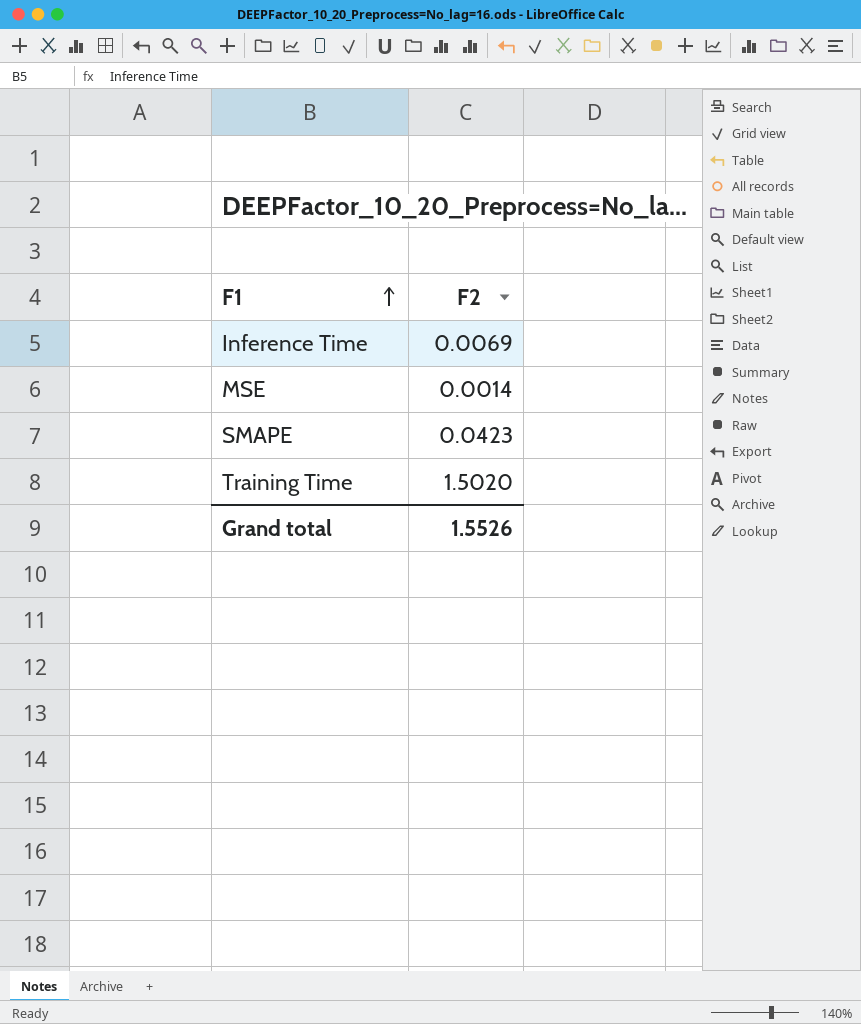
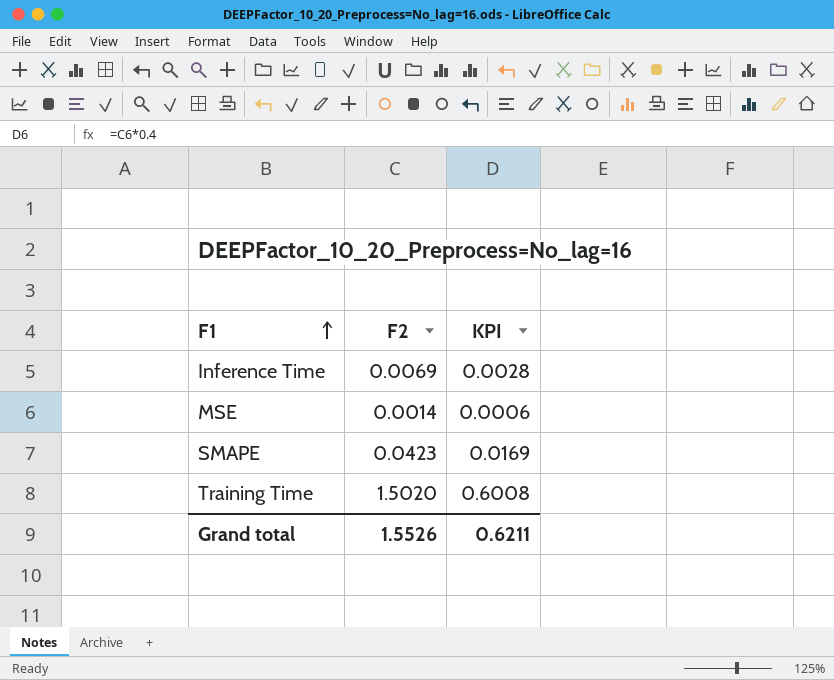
column KPI | formula: none -> [F2] * 0.4

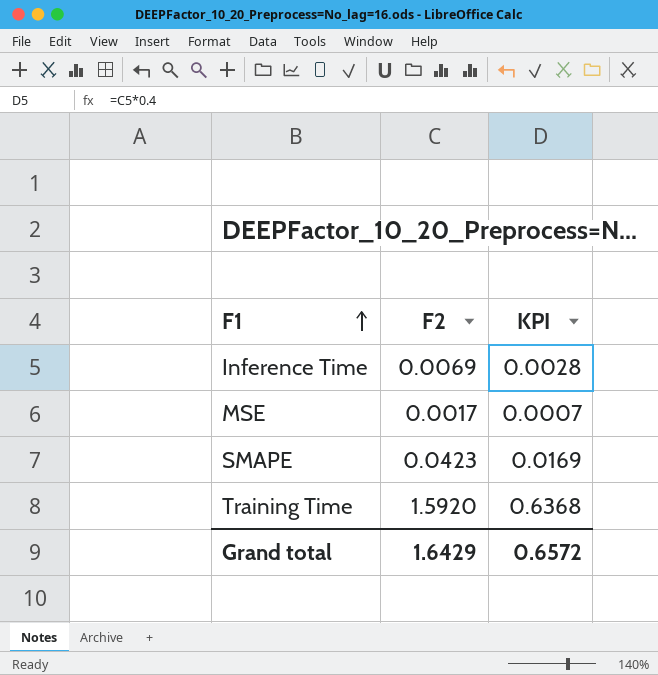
MSE | F2: 0.0014 -> 0.0017
MSE | KPI: 0.0006 -> 0.0007
Training Time | F2: 1.5020 -> 1.5920
Training Time | KPI: 0.6008 -> 0.6368
Grand total | F2: 1.5526 -> 1.6429
Grand total | KPI: 0.6211 -> 0.6572

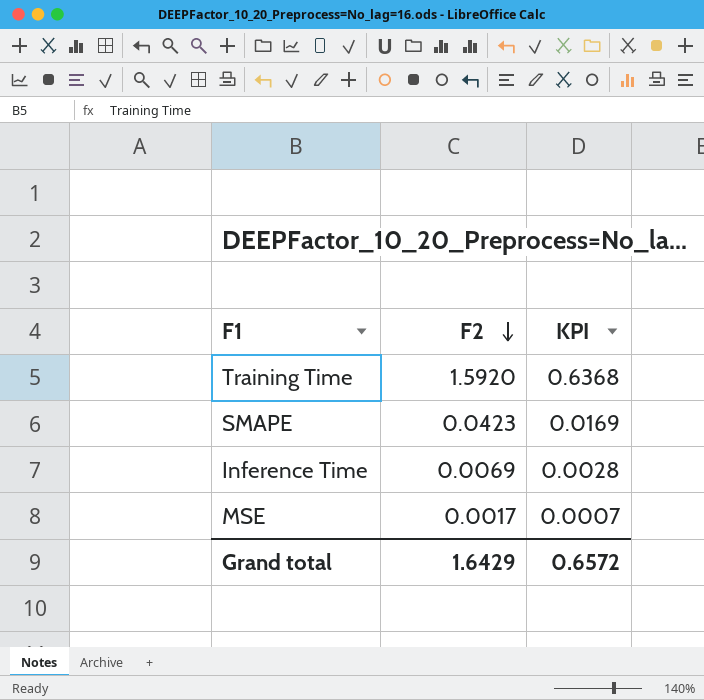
row order: F1 ascending -> F2 descending

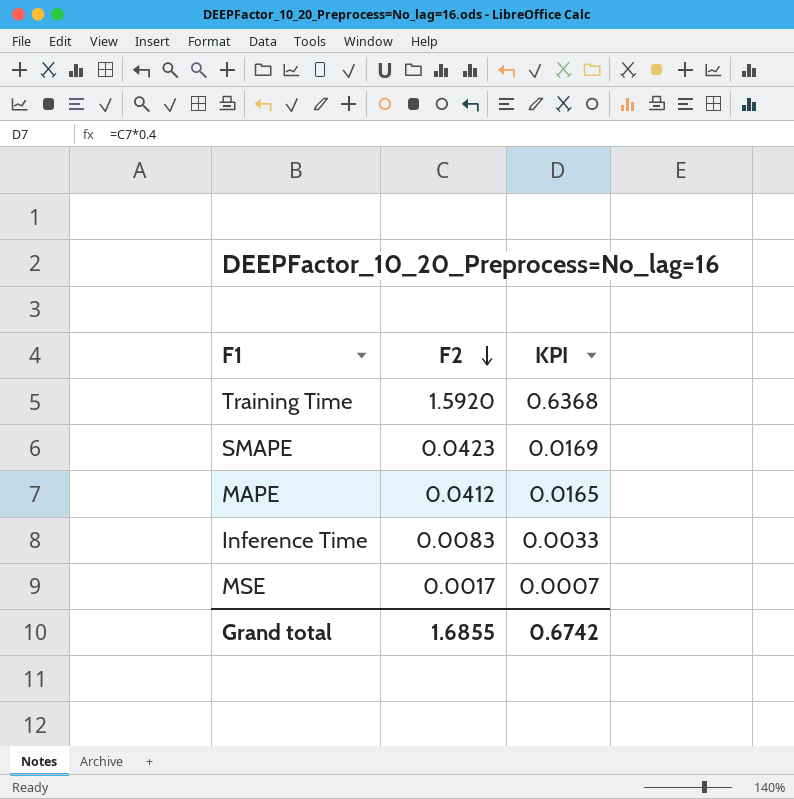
row MAPE: none -> 0.0412 | 0.0165
Inference Time | F2: 0.0069 -> 0.0083
Inference Time | KPI: 0.0028 -> 0.0033
Grand total | F2: 1.6429 -> 1.6855
Grand total | KPI: 0.6572 -> 0.6742

